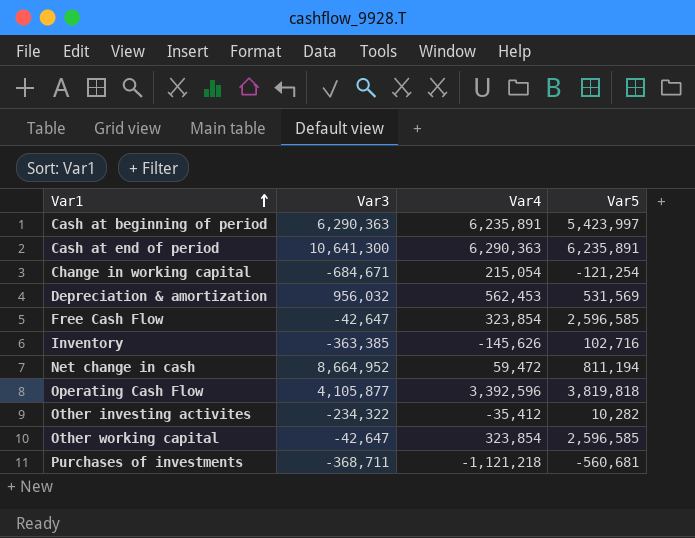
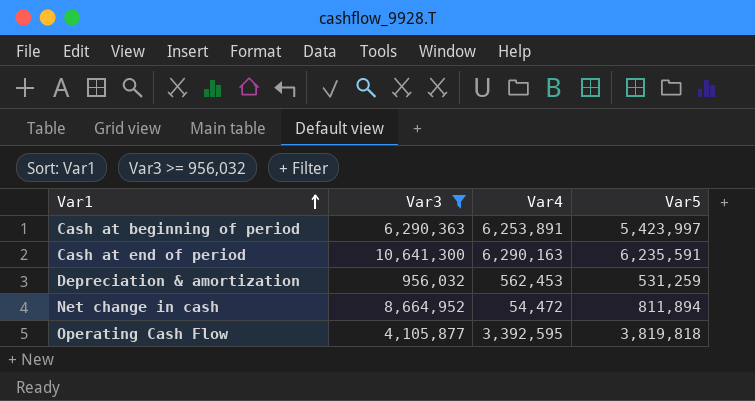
filter: none -> Var3 >= 956,032
Cash at beginning of period | Var4: 6,235,891 -> 6,253,891
Cash at end of period | Var4: 6,290,363 -> 6,290,163
Cash at end of period | Var5: 6,235,891 -> 6,235,591
Depreciation & amortization | Var5: 531,569 -> 531,259
Net change in cash | Var4: 59,472 -> 54,472
Net change in cash | Var5: 811,194 -> 811,894
Operating Cash Flow | Var4: 3,392,596 -> 3,392,595

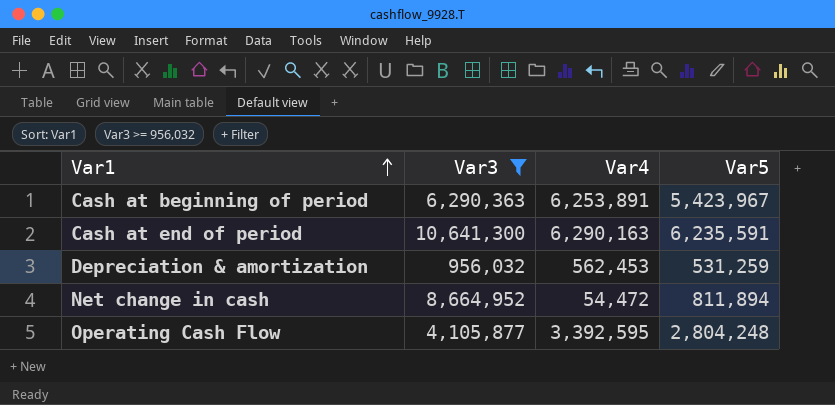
Cash at beginning of period | Var5: 5,423,997 -> 5,423,967
Operating Cash Flow | Var5: 3,819,818 -> 2,804,248

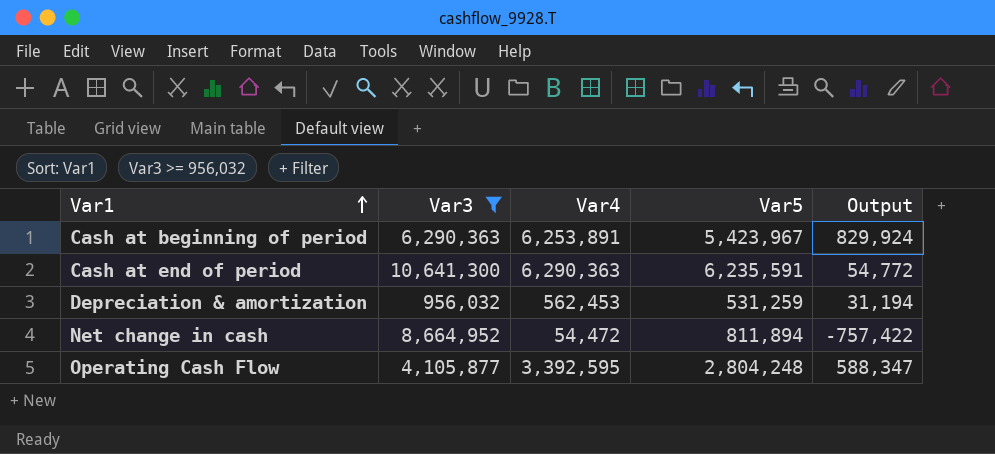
column Output | formula: none -> [Var4] - [Var5]
Cash at end of period | Var4: 6,290,163 -> 6,290,363

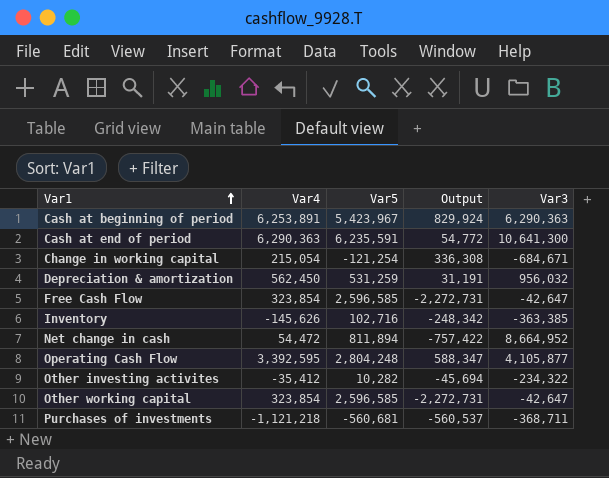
filter: Var3 >= 956,032 -> none
column Var3 | position: 2 -> 5
Depreciation & amortization | Var4: 562,453 -> 562,450
Depreciation & amortization | Output: 31,194 -> 31,191

